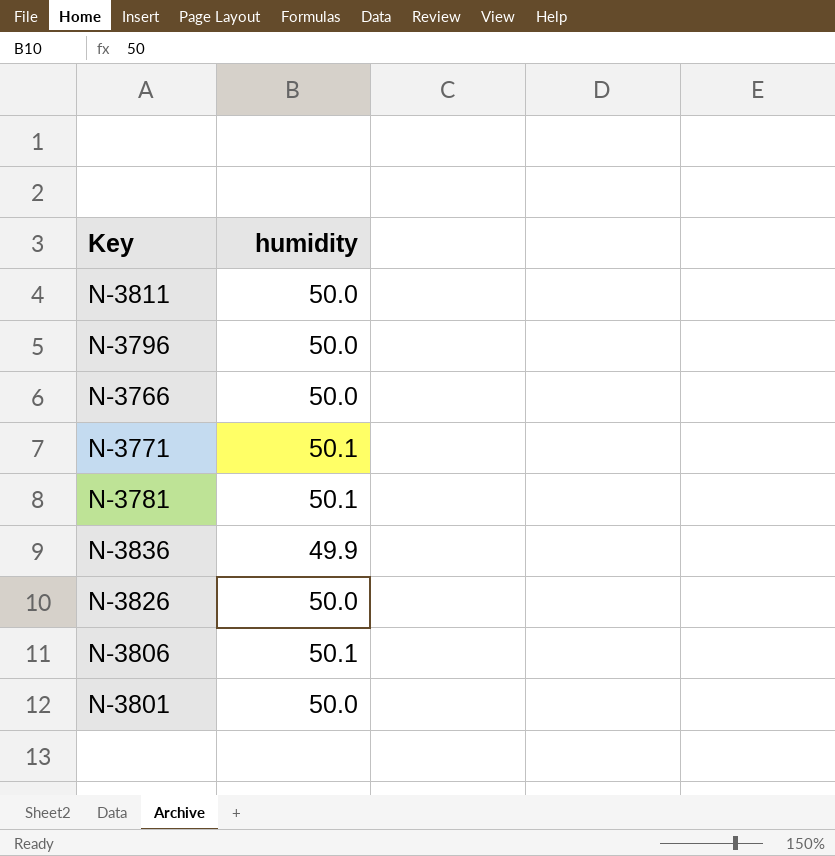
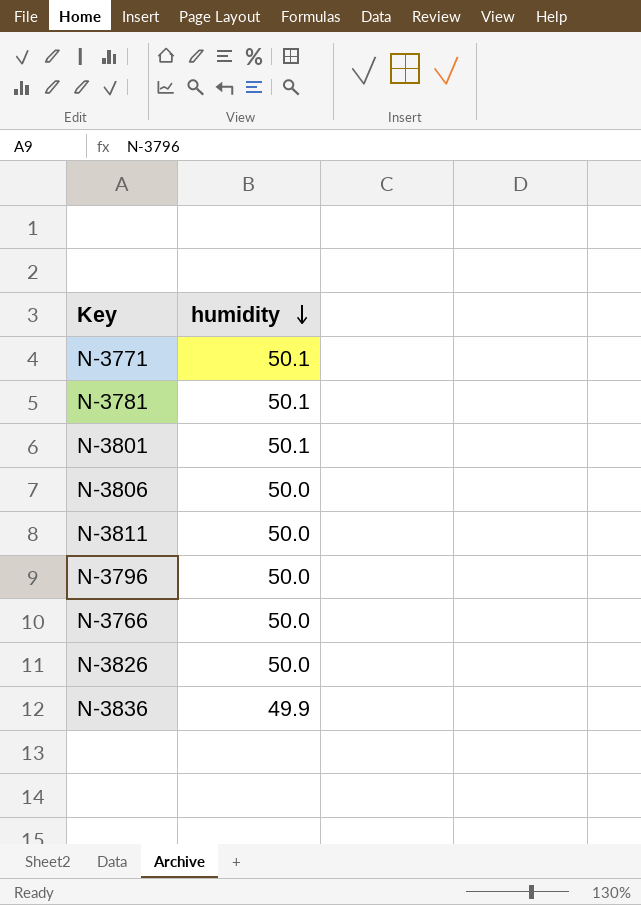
row order: none -> humidity descending
N-3801 | humidity: 50.0 -> 50.1
N-3806 | humidity: 50.1 -> 50.0

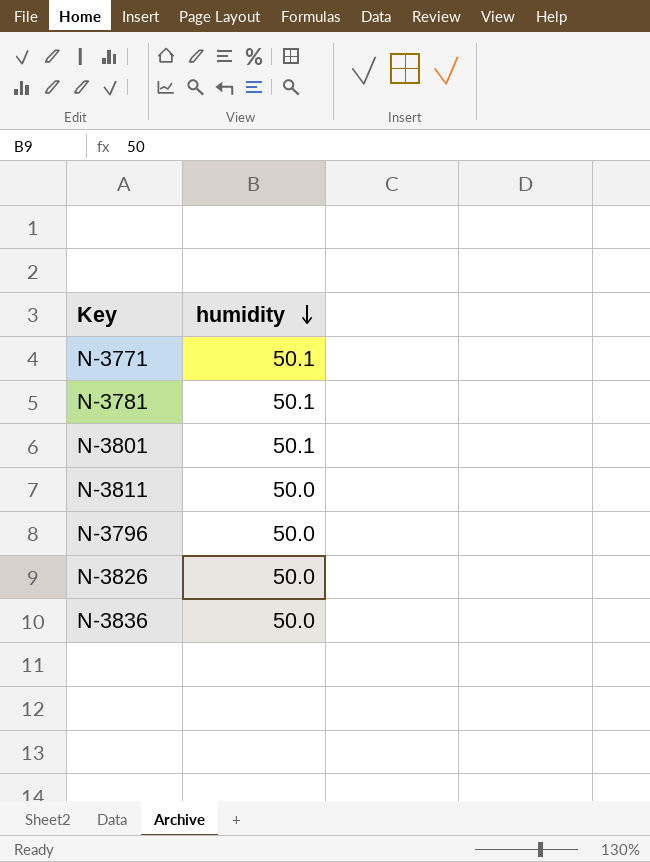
row N-3806: 50.0 -> none
row N-3766: 50.0 -> none
N-3836 | humidity: 49.9 -> 50.0

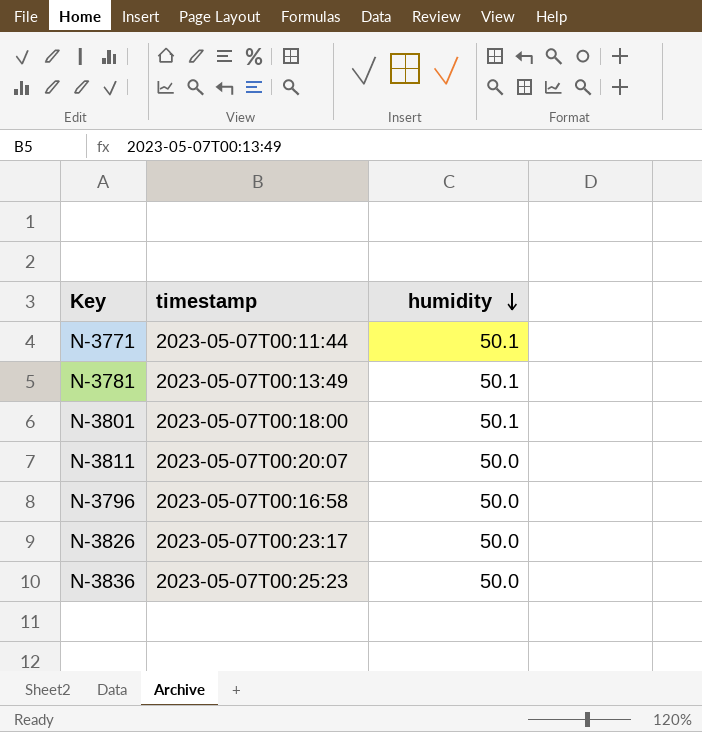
column timestamp | position: none -> 2

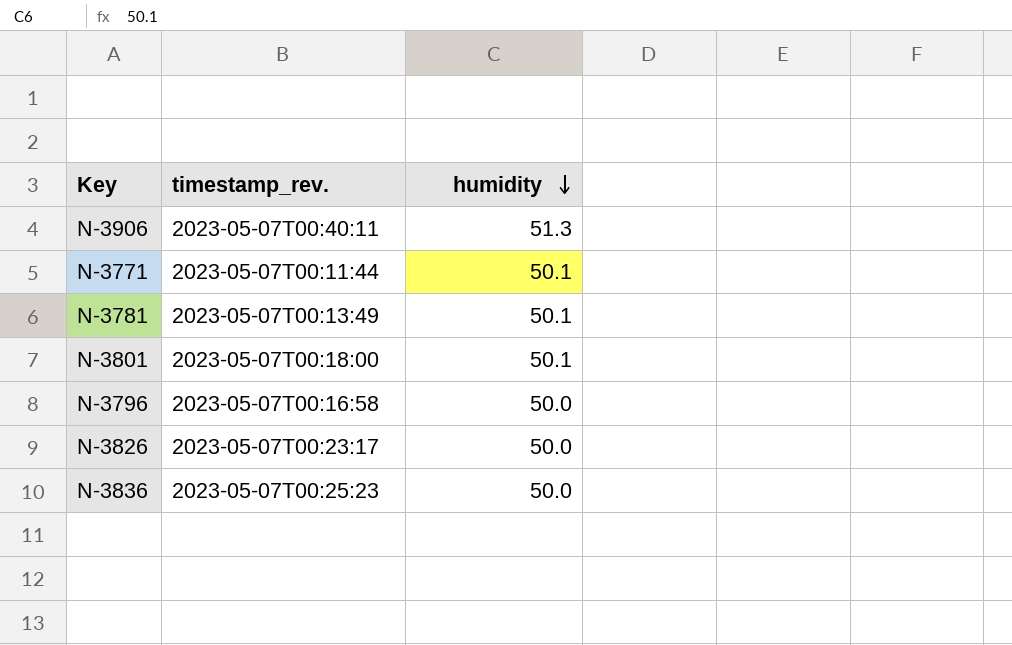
column name: timestamp -> timestamp_rev.
row N-3811: 2023-05-07T00:20:07 | 50.0 -> none
row N-3906: none -> 2023-05-07T00:40:11 | 51.3

